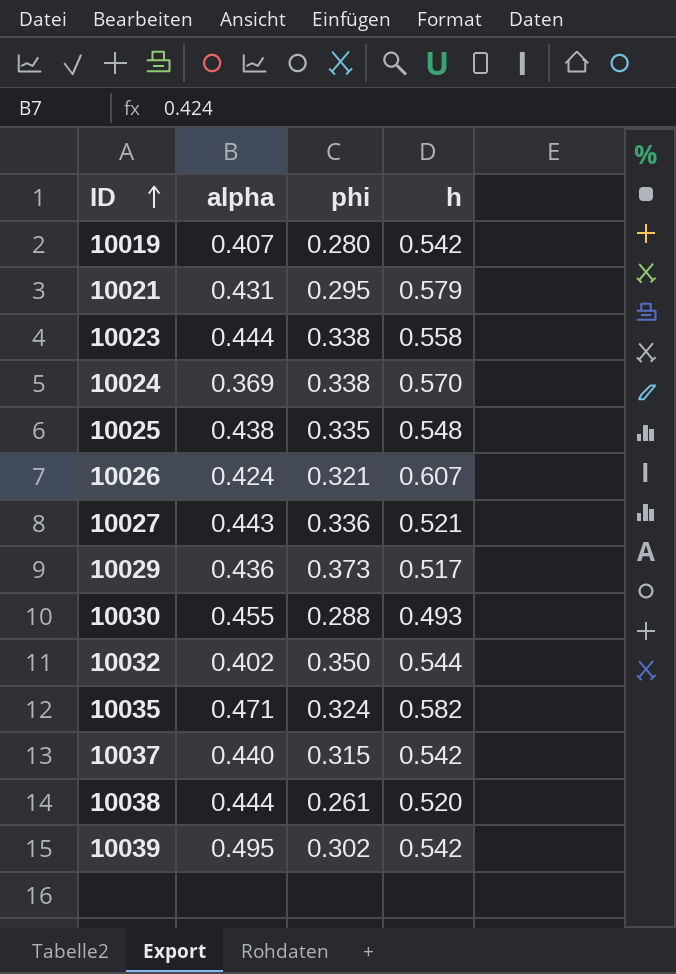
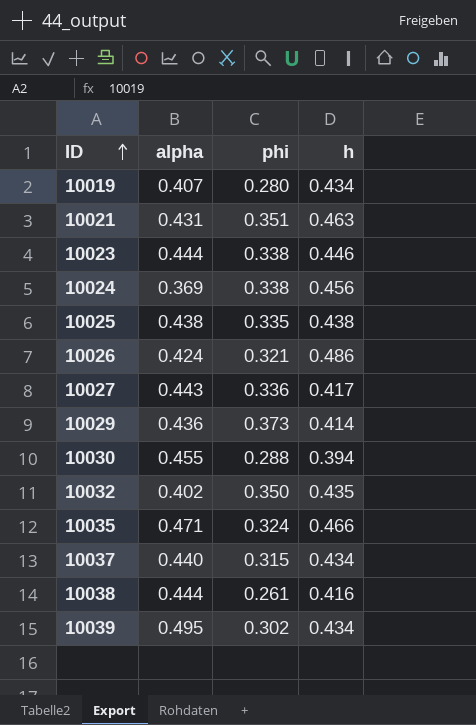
10019 | h: 0.542 -> 0.434
10021 | phi: 0.295 -> 0.351
10021 | h: 0.579 -> 0.463
10023 | h: 0.558 -> 0.446
10024 | h: 0.570 -> 0.456
10025 | h: 0.548 -> 0.438
10026 | h: 0.607 -> 0.486
10027 | h: 0.521 -> 0.417
10029 | h: 0.517 -> 0.414
10030 | h: 0.493 -> 0.394
10032 | h: 0.544 -> 0.435
10035 | h: 0.582 -> 0.466
10037 | h: 0.542 -> 0.434
10038 | h: 0.520 -> 0.416
10039 | h: 0.542 -> 0.434

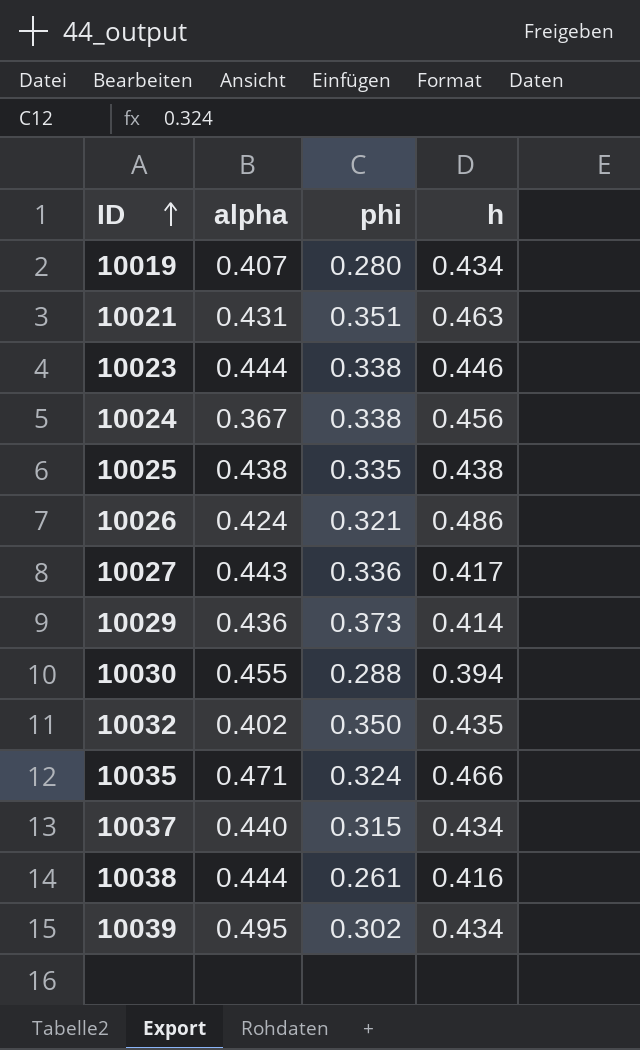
10024 | alpha: 0.369 -> 0.367

